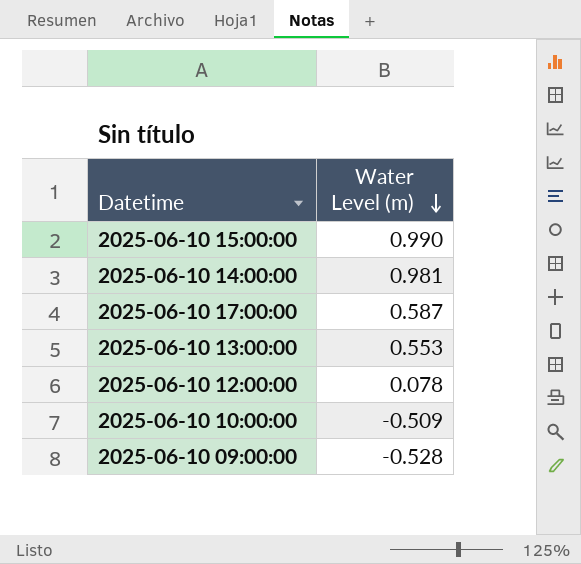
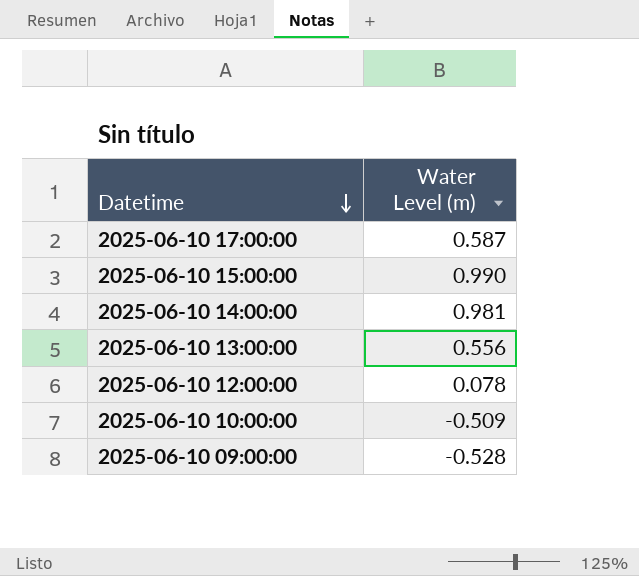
row order: Water Level (m) descending -> Datetime descending
2025-06-10 13:00:00 | Water Level (m): 0.553 -> 0.556

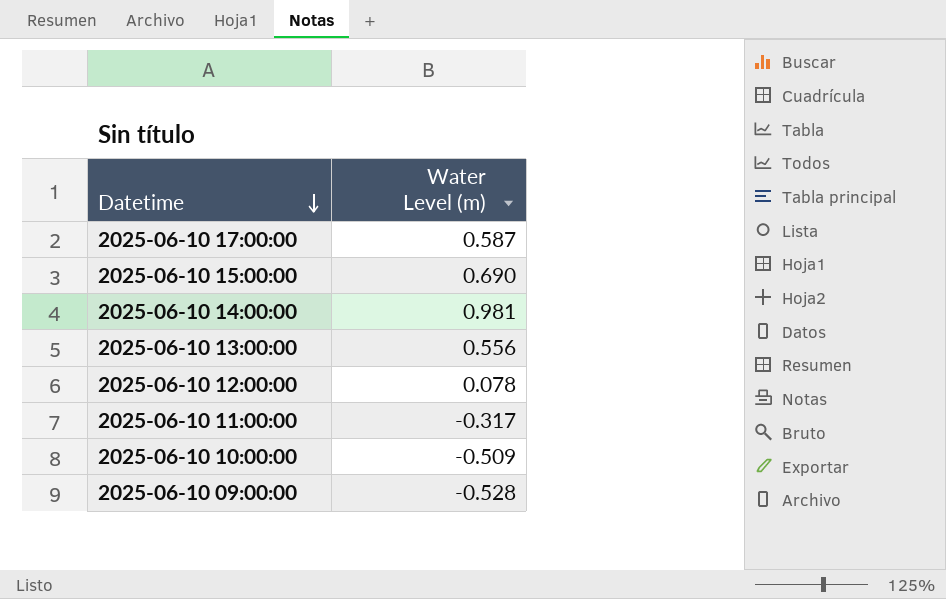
2025-06-10 15:00:00 | Water Level (m): 0.990 -> 0.690
row 2025-06-10 11:00:00: none -> -0.317

